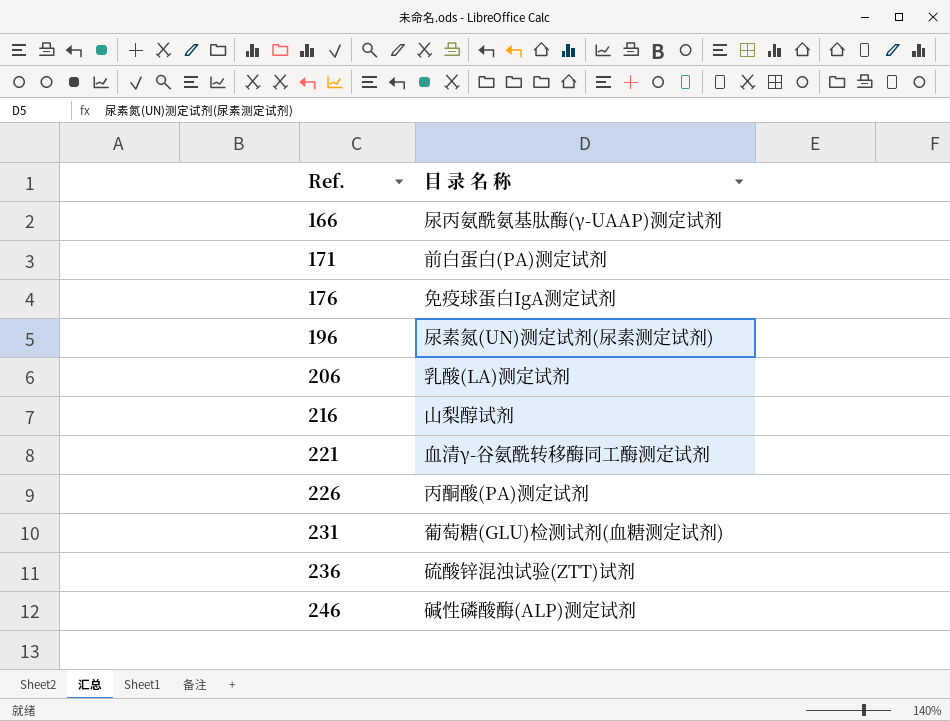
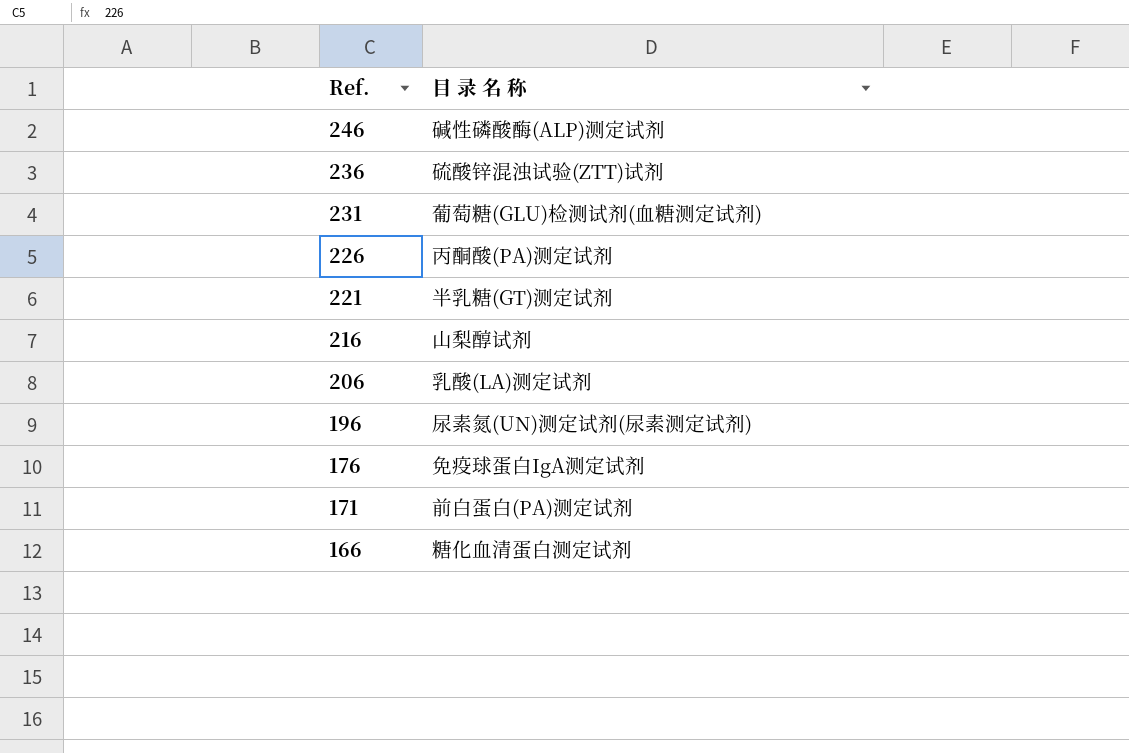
row order: Ref. ascending -> Ref. descending
221 | 目 录 名 称: 血清γ-谷氨酰转移酶同工酶测定试剂 -> 半乳糖(GT)测定试剂
166 | 目 录 名 称: 尿丙氨酰氨基肽酶(γ-UAAP)测定试剂 -> 糖化血清蛋白测定试剂

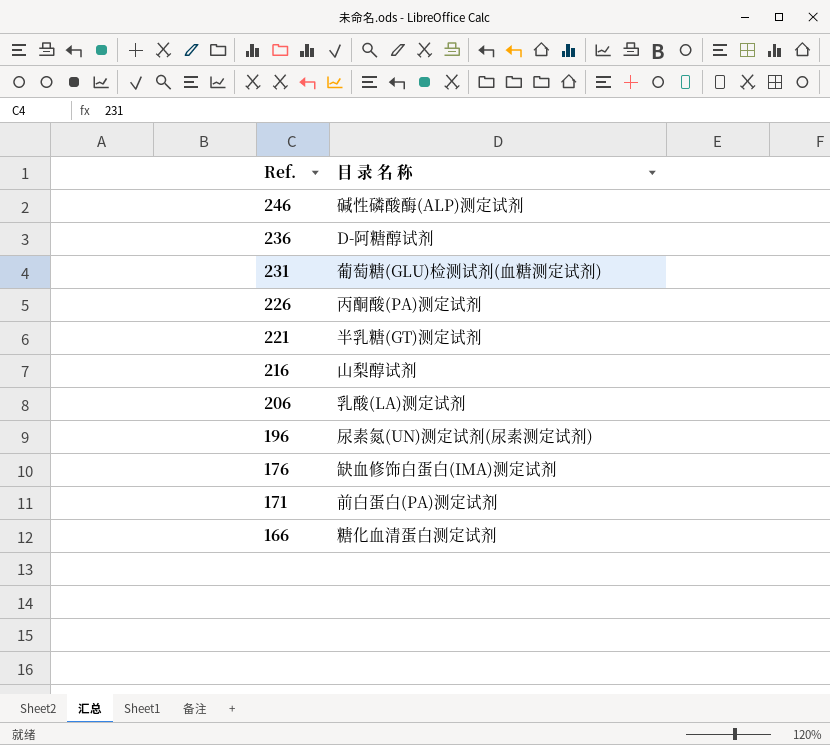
236 | 目 录 名 称: 硫酸锌混浊试验(ZTT)试剂 -> D-阿糖醇试剂
176 | 目 录 名 称: 免疫球蛋白IgA测定试剂 -> 缺血修饰白蛋白(IMA)测定试剂

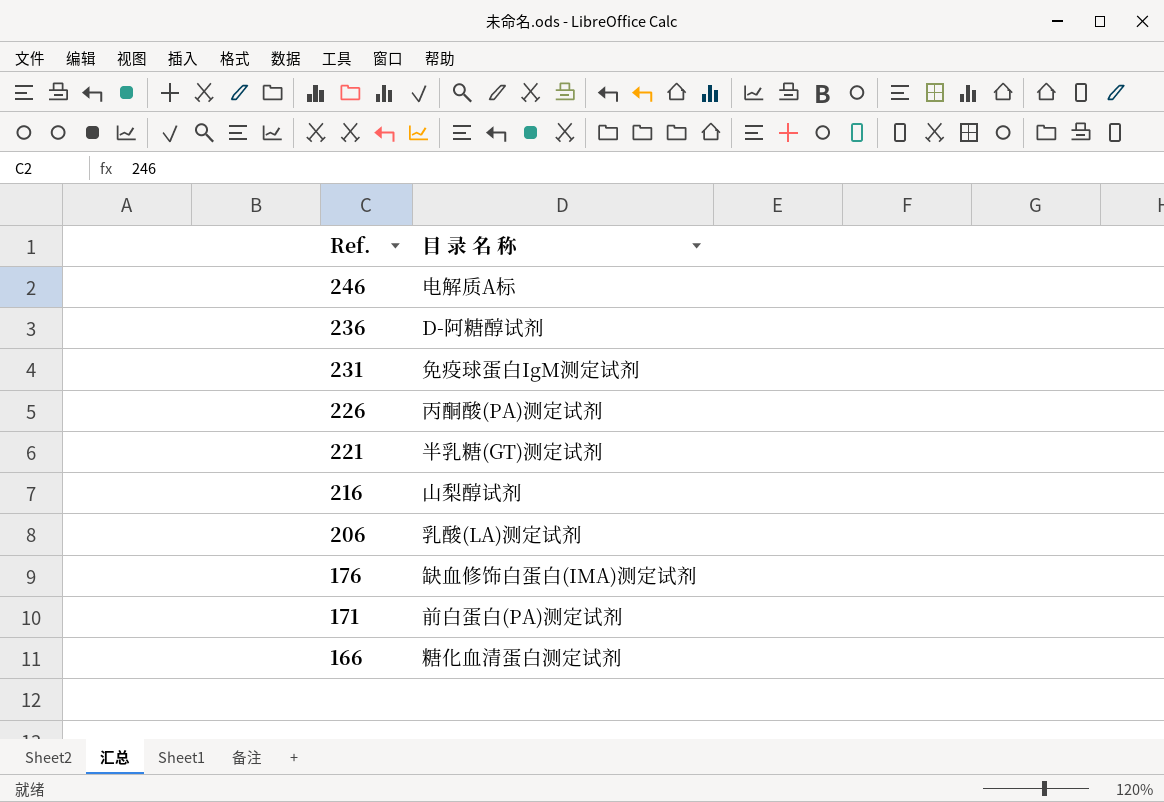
row 196: 尿素氮(UN)测定试剂(尿素测定试剂) -> none
246 | 目 录 名 称: 碱性磷酸酶(ALP)测定试剂 -> 电解质A标
231 | 目 录 名 称: 葡萄糖(GLU)检测试剂(血糖测定试剂) -> 免疫球蛋白IgM测定试剂

